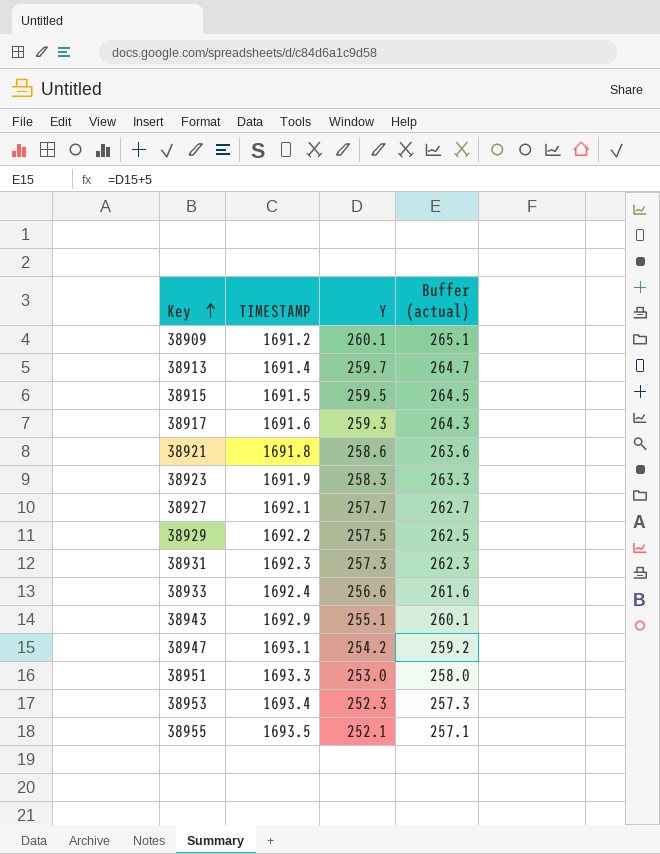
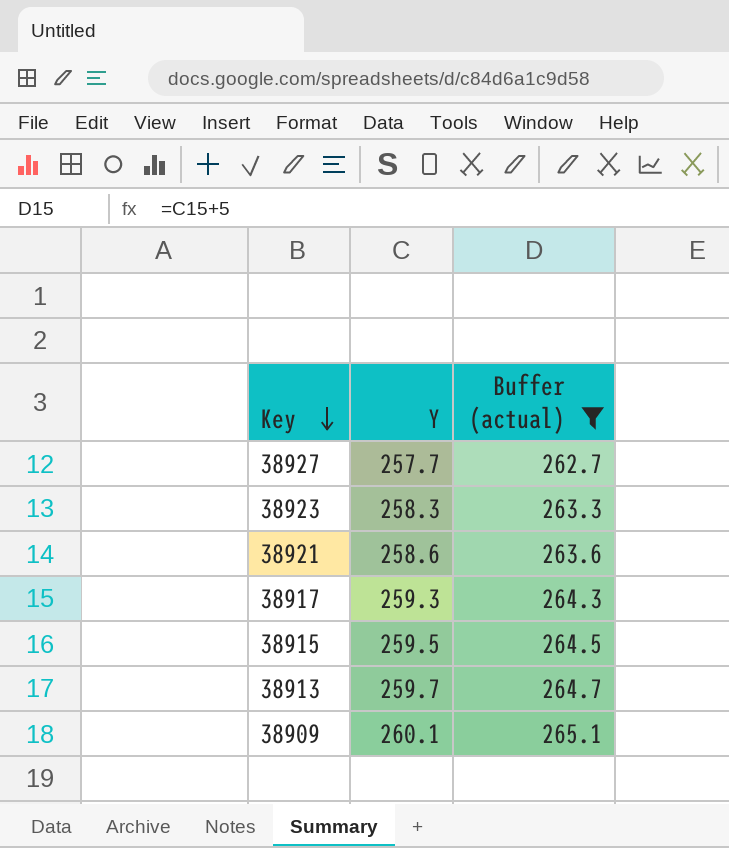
filter: none -> Buffer (actual) >= 262.7
row order: Key ascending -> Key descending
column TIMESTAMP | position: 2 -> none

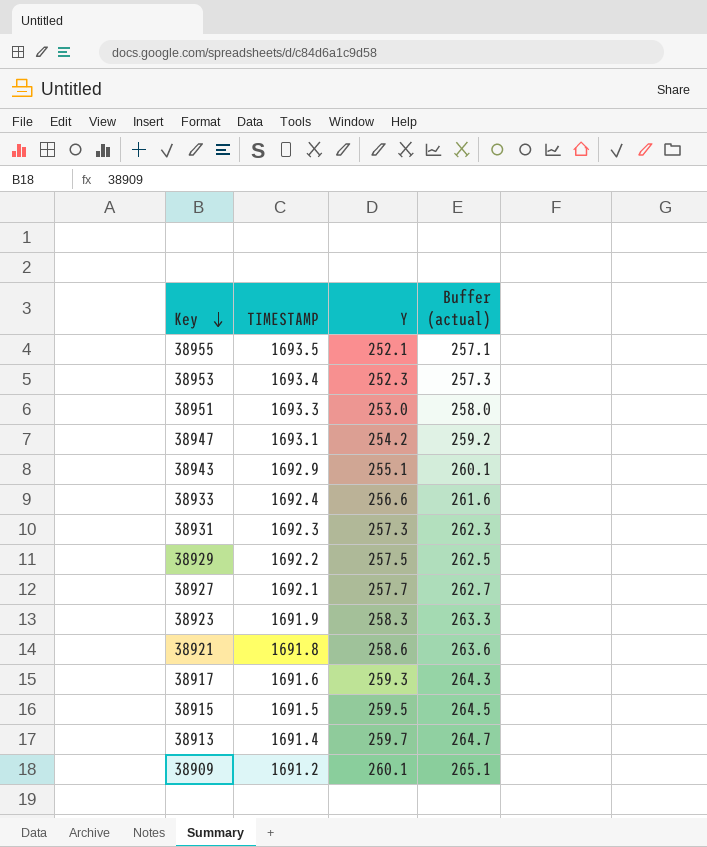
filter: Buffer (actual) >= 262.7 -> none
column TIMESTAMP | position: none -> 2

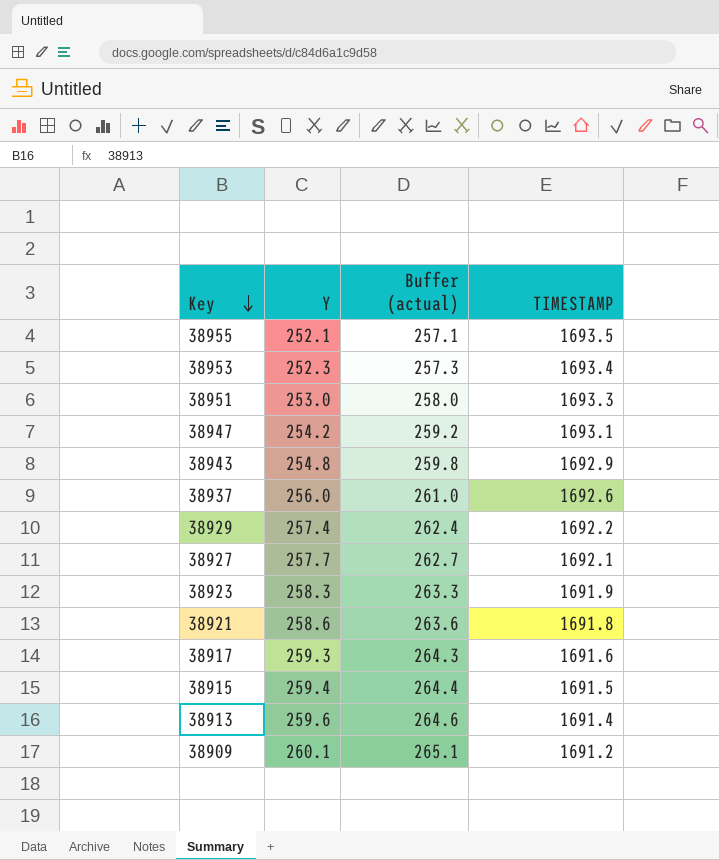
column TIMESTAMP | position: 2 -> 4
row 38933: 1692.4 | 256.6 | 261.6 -> none
row 38931: 1692.3 | 257.3 | 262.3 -> none
38943 | Y: 255.1 -> 254.8
38943 | Buffer (actual): 260.1 -> 259.8
row 38937: none -> 256.0 | 261.0 | 1692.6
38929 | Y: 257.5 -> 257.4
38929 | Buffer (actual): 262.5 -> 262.4
38915 | Y: 259.5 -> 259.4
38915 | Buffer (actual): 264.5 -> 264.4
38913 | Y: 259.7 -> 259.6
38913 | Buffer (actual): 264.7 -> 264.6

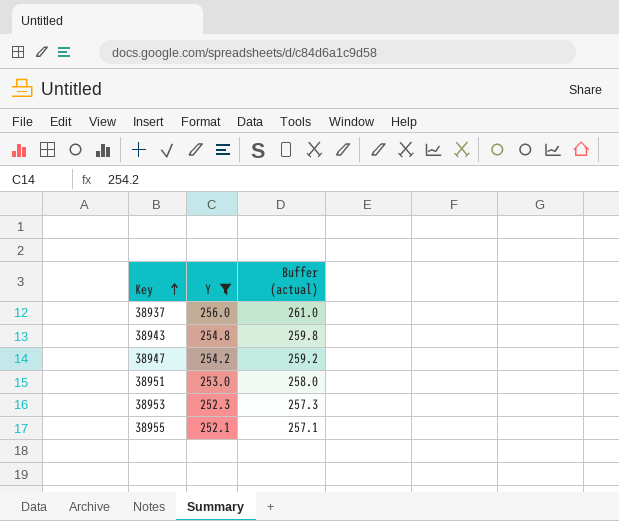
filter: none -> Y <= 256.0
row order: Key descending -> Key ascending
column TIMESTAMP | position: 4 -> none

